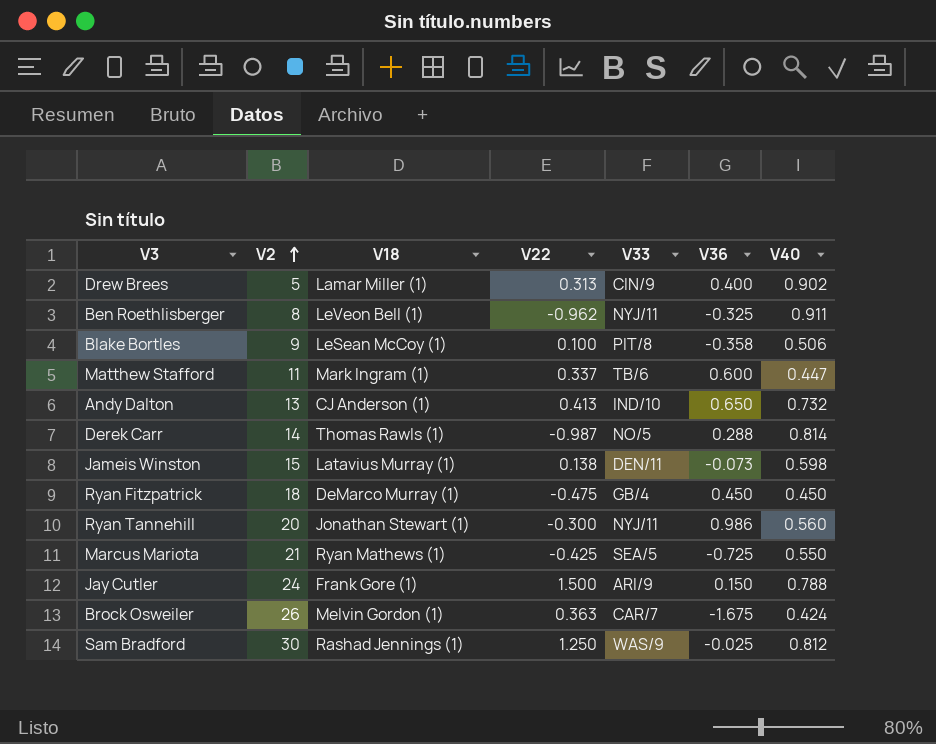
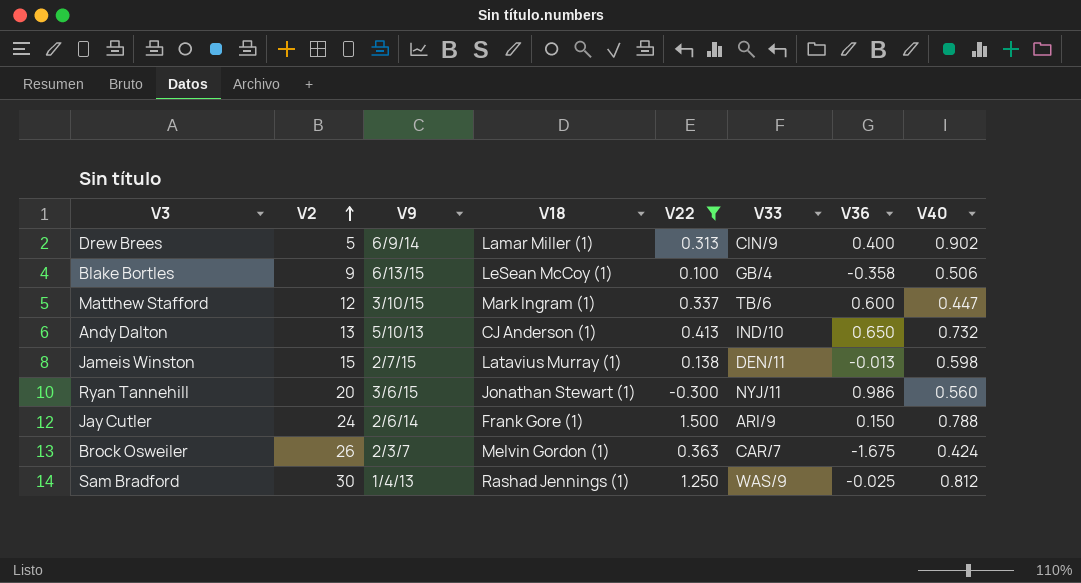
filter: none -> V22 >= -0.300
column V9 | position: none -> 3
Blake Bortles | V33: PIT/8 -> GB/4
Matthew Stafford | V2: 11 -> 12
Jameis Winston | V36: -0.073 -> -0.013

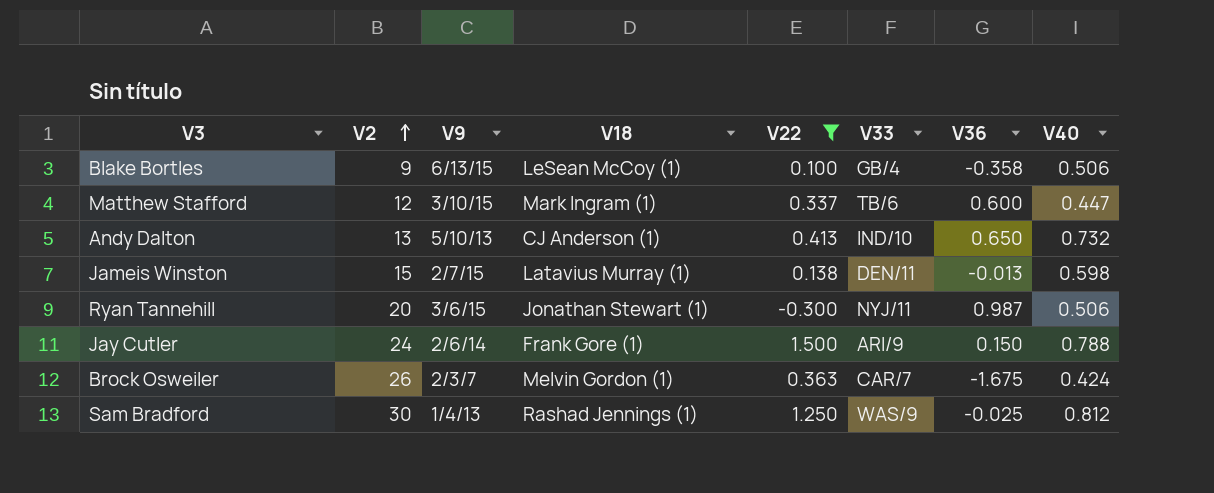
row Drew Brees: 5 | 6/9/14 | Lamar Miller (1) | 0.313 | CIN/9 | 0.400 | 0.902 -> none
Ryan Tannehill | V36: 0.986 -> 0.987
Ryan Tannehill | V40: 0.560 -> 0.506

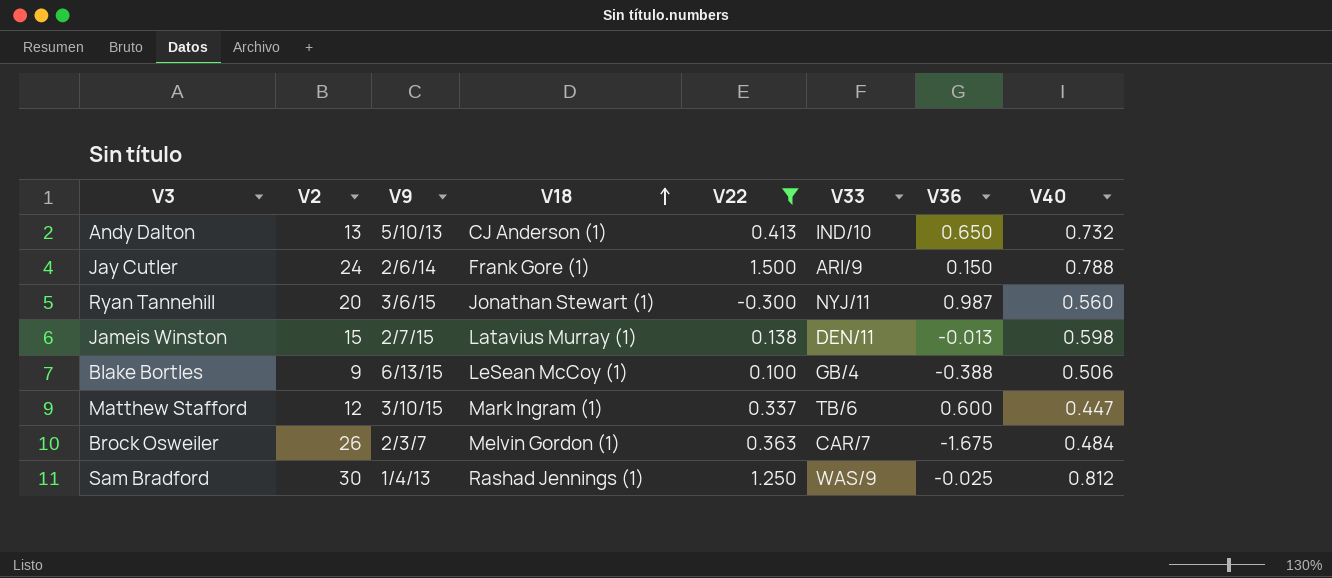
row order: V2 ascending -> V18 ascending
Ryan Tannehill | V40: 0.506 -> 0.560
Blake Bortles | V36: -0.358 -> -0.388
Brock Osweiler | V40: 0.424 -> 0.484

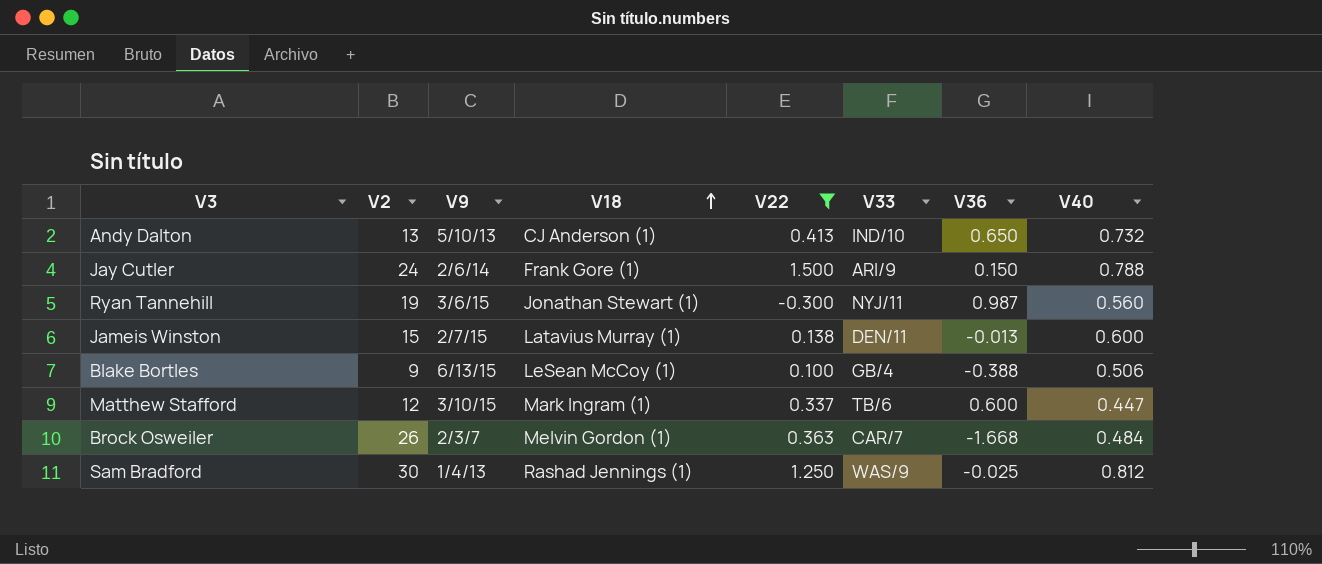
Ryan Tannehill | V2: 20 -> 19
Jameis Winston | V40: 0.598 -> 0.600
Brock Osweiler | V36: -1.675 -> -1.668

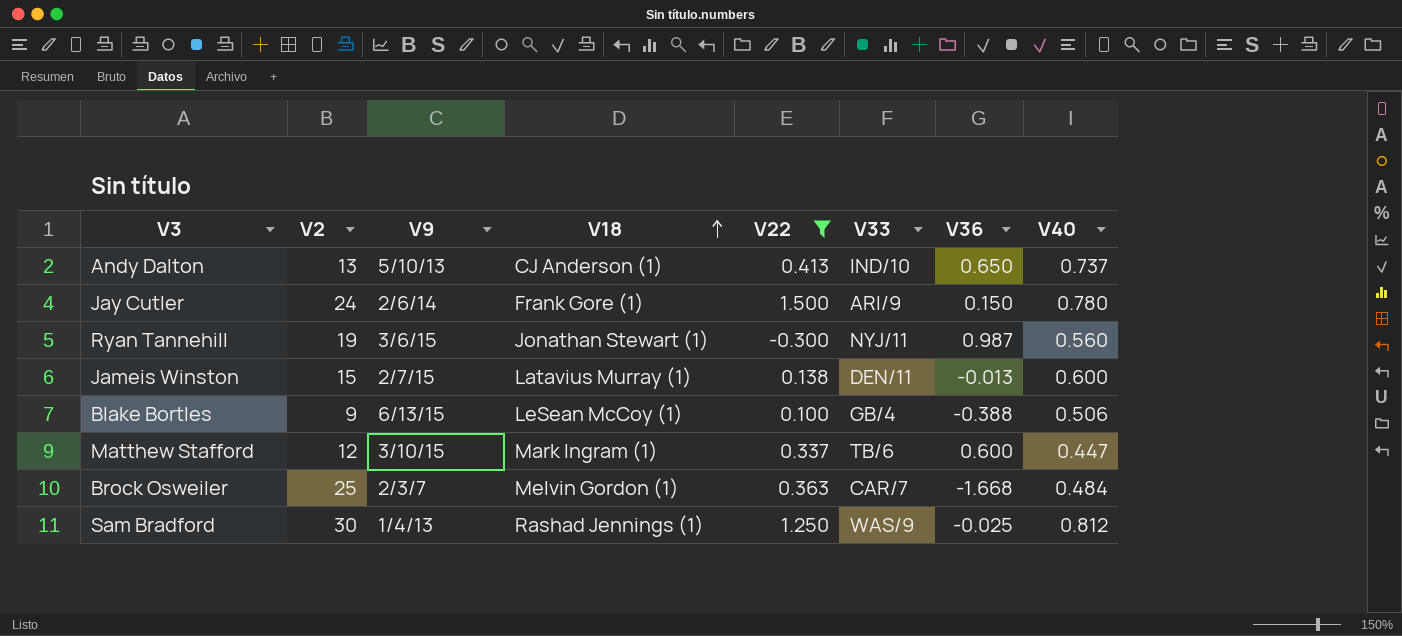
Andy Dalton | V40: 0.732 -> 0.737
Jay Cutler | V40: 0.788 -> 0.780
Brock Osweiler | V2: 26 -> 25

